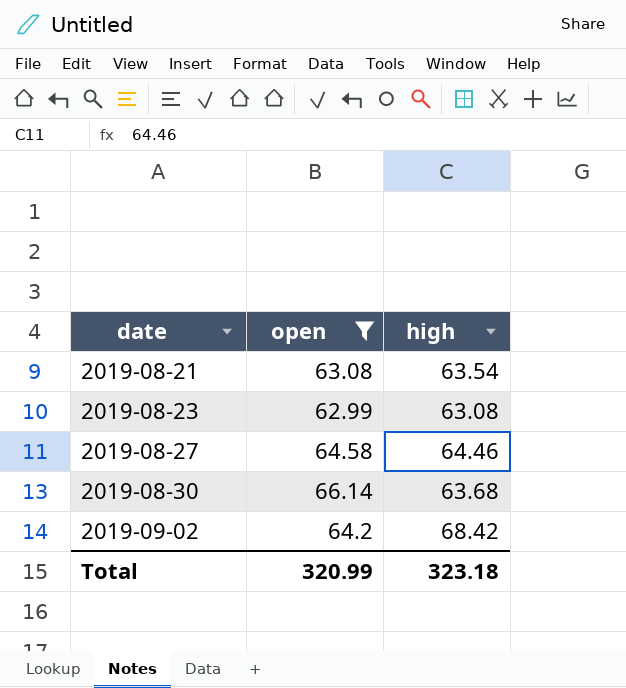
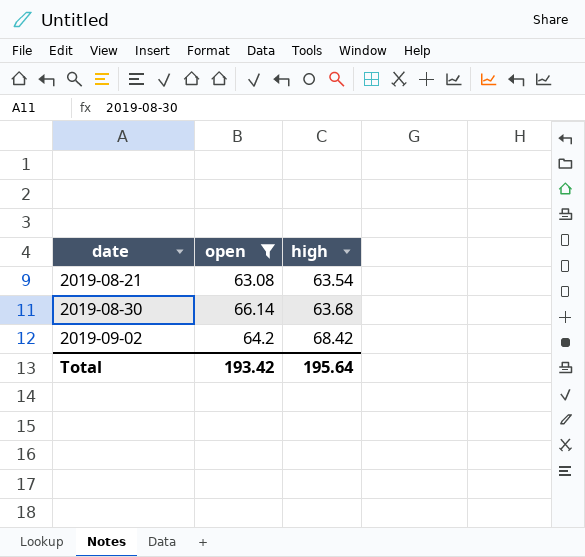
row 2019-08-23: 62.99 | 63.08 -> none
row 2019-08-27: 64.58 | 64.46 -> none
Total | open: 320.99 -> 193.42
Total | high: 323.18 -> 195.64

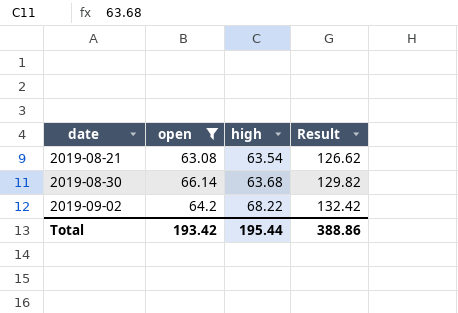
column Result | formula: none -> [open] + [high]
2019-09-02 | high: 68.42 -> 68.22
Total | high: 195.64 -> 195.44

